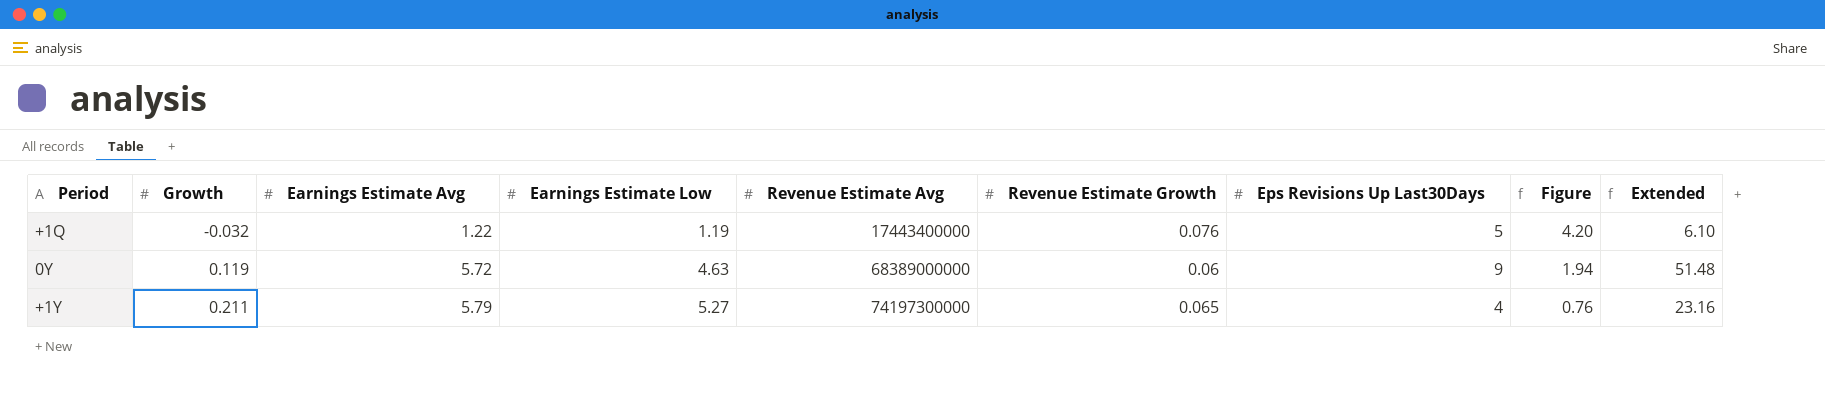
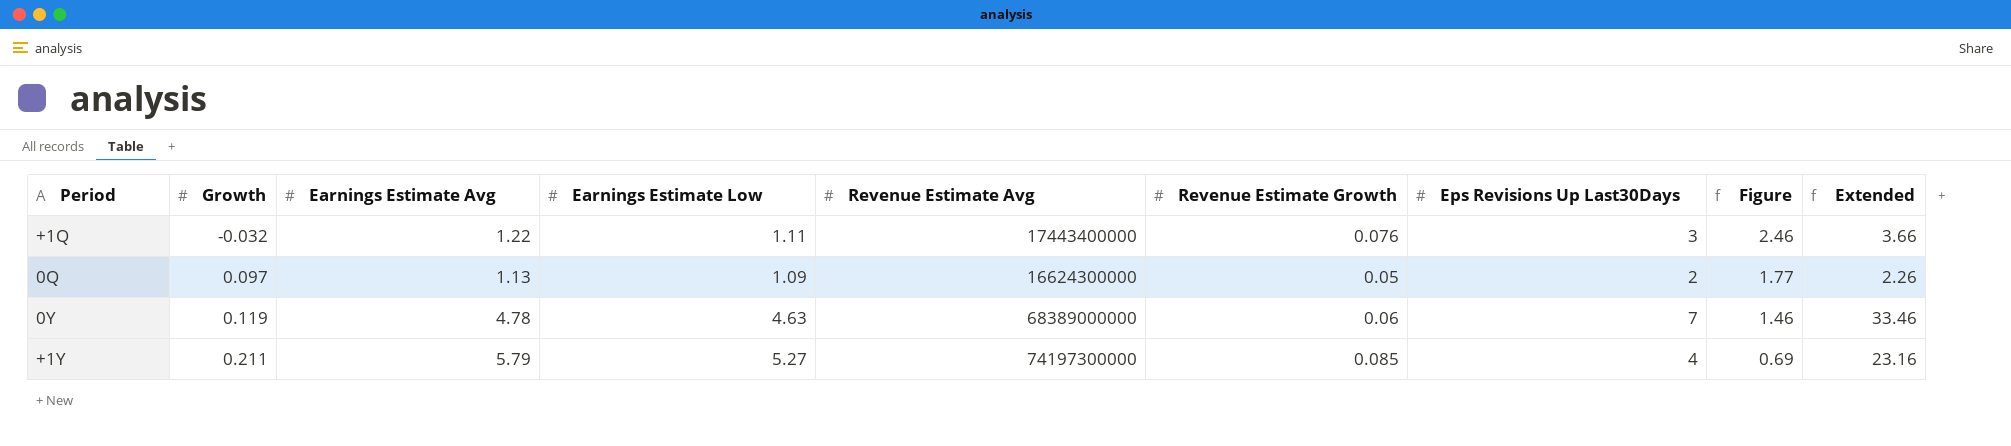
column Figure | formula: [Eps Revisions Up Last30Days] / [Earnings Estimate Low] -> [Eps Revisions Up Last30Days] / [Earnings Estimate Avg]
+1Q | Earnings Estimate Low: 1.19 -> 1.11
+1Q | Eps Revisions Up Last30Days: 5 -> 3
+1Q | Extended: 6.10 -> 3.66
row 0Q: none -> 0.097 | 1.13 | 1.09 | 16624300000 | 0.05 | 2 | 1.77 | 2.26
0Y | Earnings Estimate Avg: 5.72 -> 4.78
0Y | Eps Revisions Up Last30Days: 9 -> 7
0Y | Extended: 51.48 -> 33.46
+1Y | Revenue Estimate Growth: 0.065 -> 0.085

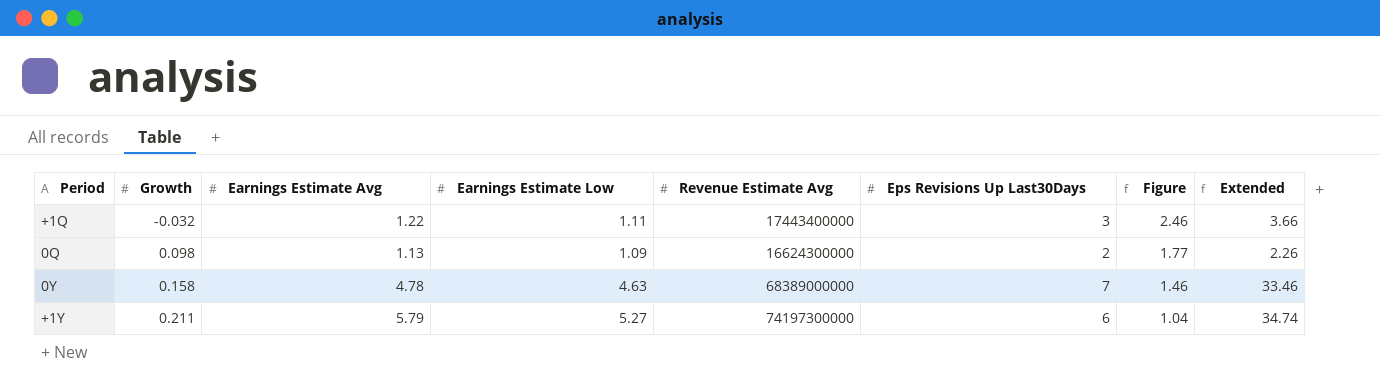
column Revenue Estimate Growth | position: 6 -> none
0Q | Growth: 0.097 -> 0.098
0Y | Growth: 0.119 -> 0.158
+1Y | Eps Revisions Up Last30Days: 4 -> 6
+1Y | Figure: 0.69 -> 1.04
+1Y | Extended: 23.16 -> 34.74

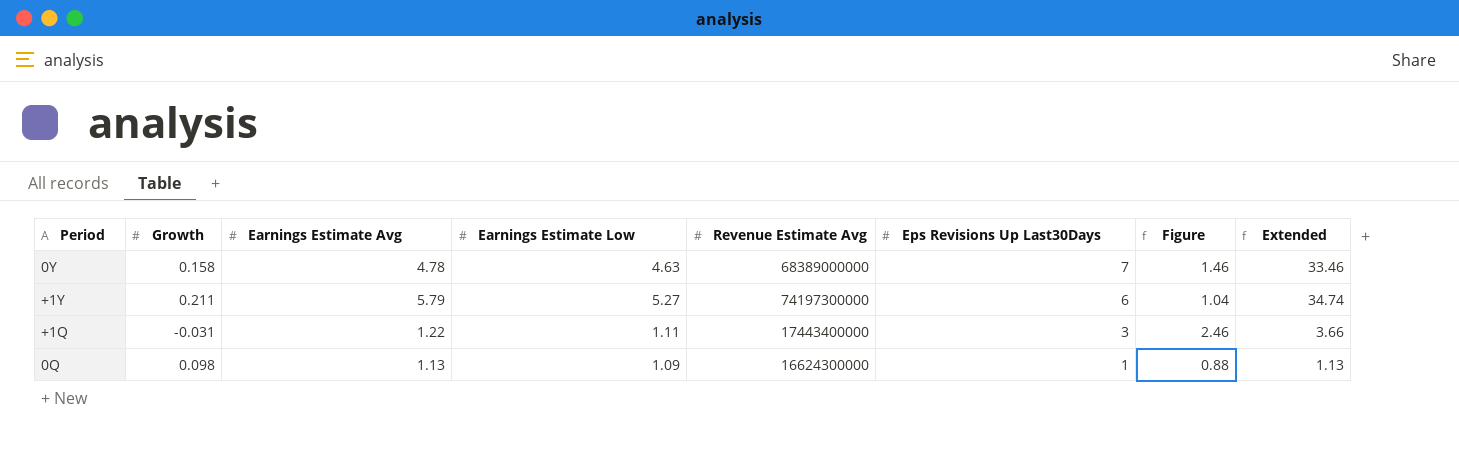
row order: Growth ascending -> Eps Revisions Up Last30Days descending
+1Q | Growth: -0.032 -> -0.031
0Q | Eps Revisions Up Last30Days: 2 -> 1
0Q | Figure: 1.77 -> 0.88
0Q | Extended: 2.26 -> 1.13

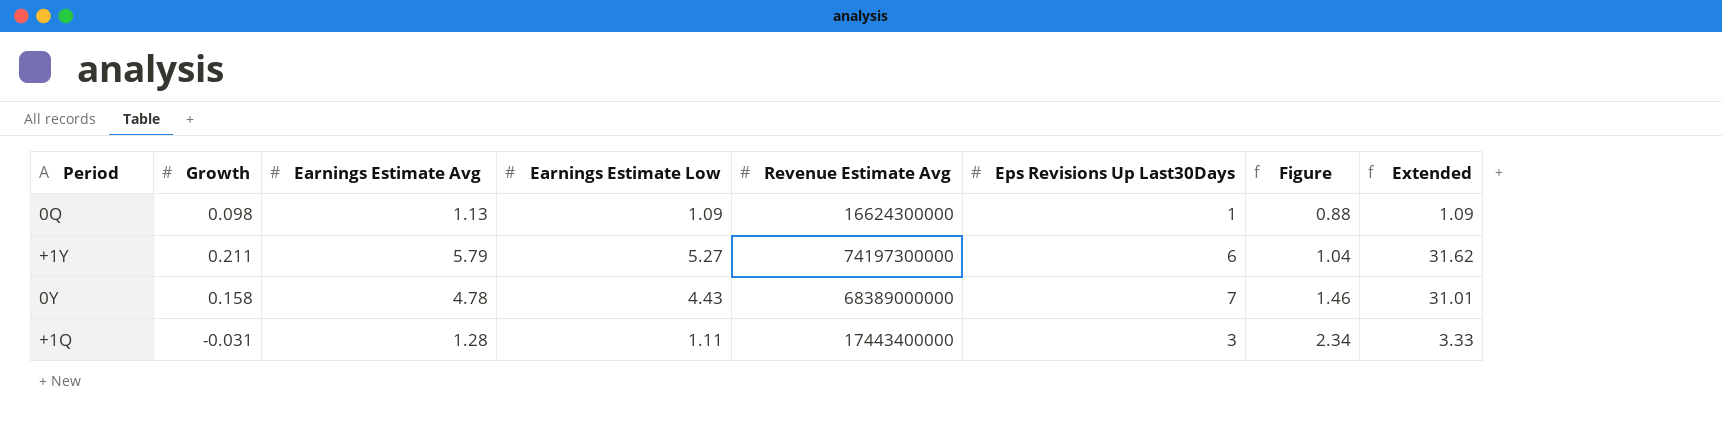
row order: Eps Revisions Up Last30Days descending -> Figure ascending
column Extended | formula: [Earnings Estimate Avg] * [Eps Revisions Up Last30Days] -> [Earnings Estimate Low] * [Eps Revisions Up Last30Days]
0Y | Earnings Estimate Low: 4.63 -> 4.43
+1Q | Earnings Estimate Avg: 1.22 -> 1.28
+1Q | Figure: 2.46 -> 2.34

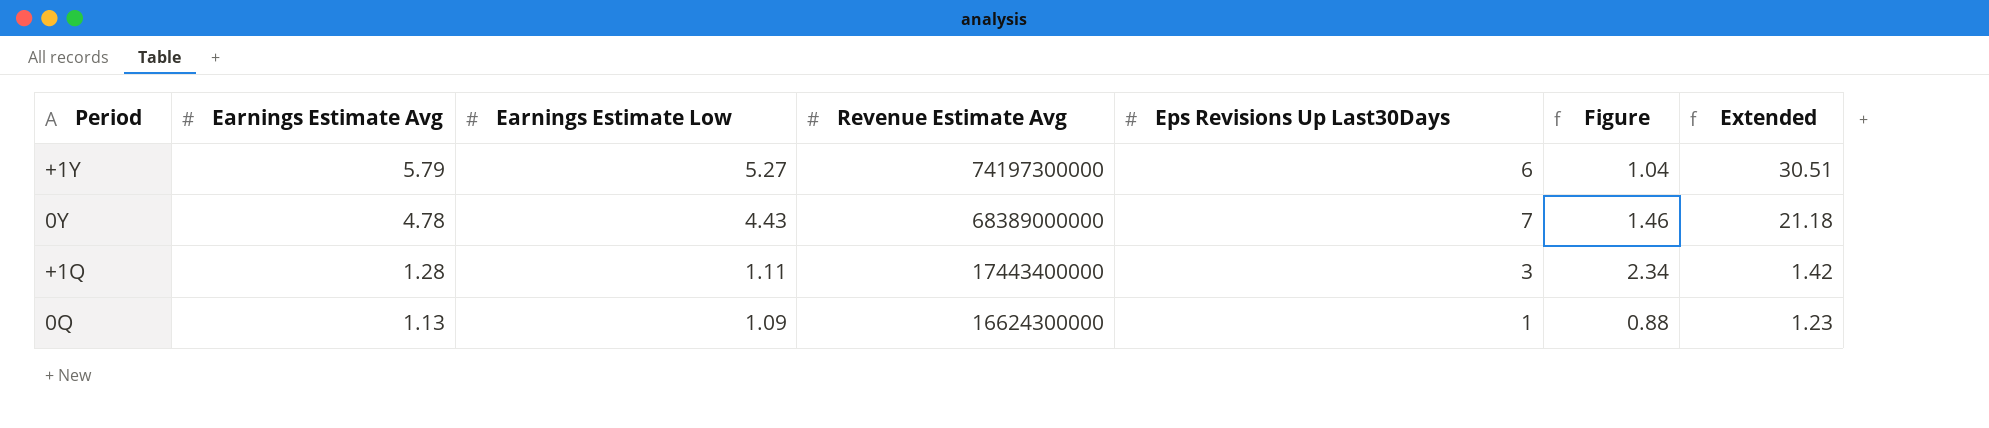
row order: Figure ascending -> Earnings Estimate Avg descending
column Growth | position: 2 -> none
column Extended | formula: [Earnings Estimate Low] * [Eps Revisions Up Last30Days] -> [Earnings Estimate Avg] * [Earnings Estimate Low]

